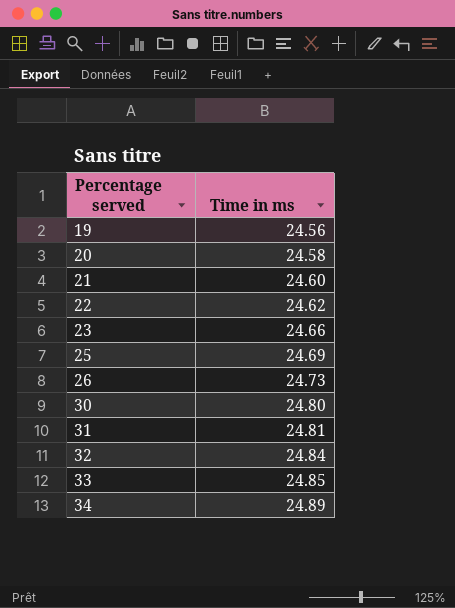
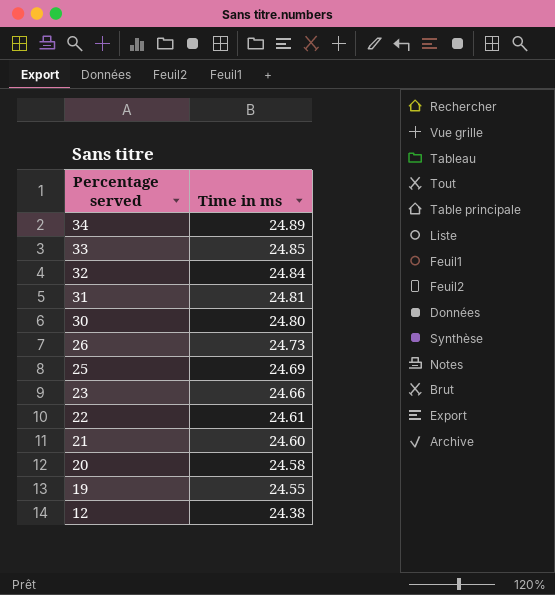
row order: Percentage served ascending -> Percentage served descending
22 | Time in ms: 24.62 -> 24.61
19 | Time in ms: 24.56 -> 24.55
row 12: none -> 24.38

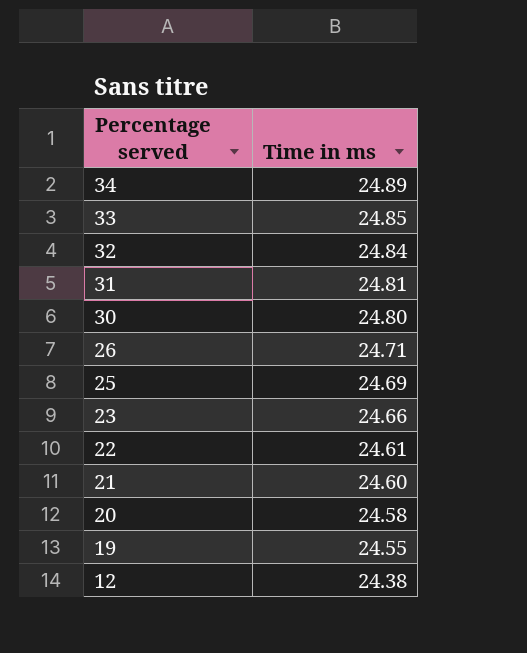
26 | Time in ms: 24.73 -> 24.71

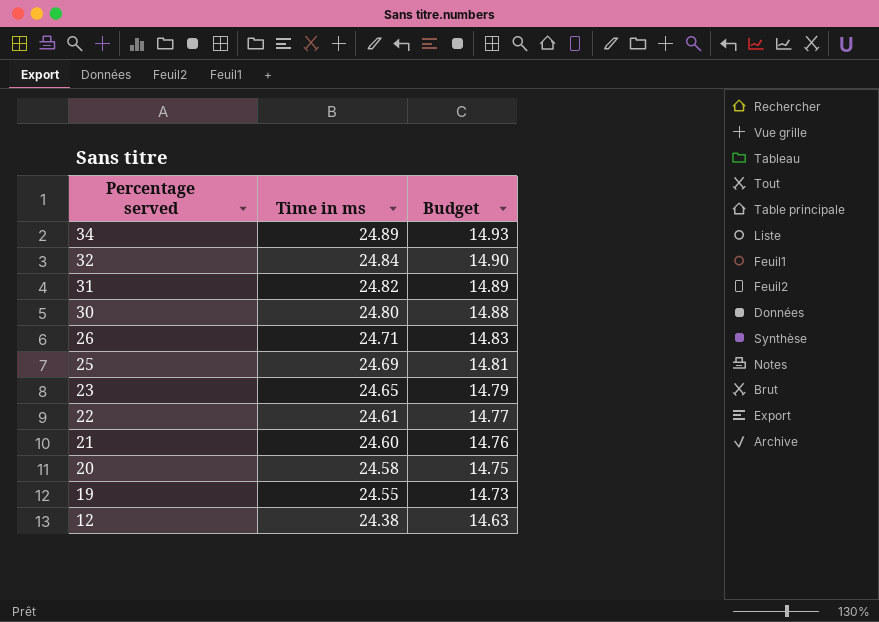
column Budget | formula: none -> [Time in ms] * 0.6
row 33: 24.85 -> none
31 | Time in ms: 24.81 -> 24.82
23 | Time in ms: 24.66 -> 24.65

